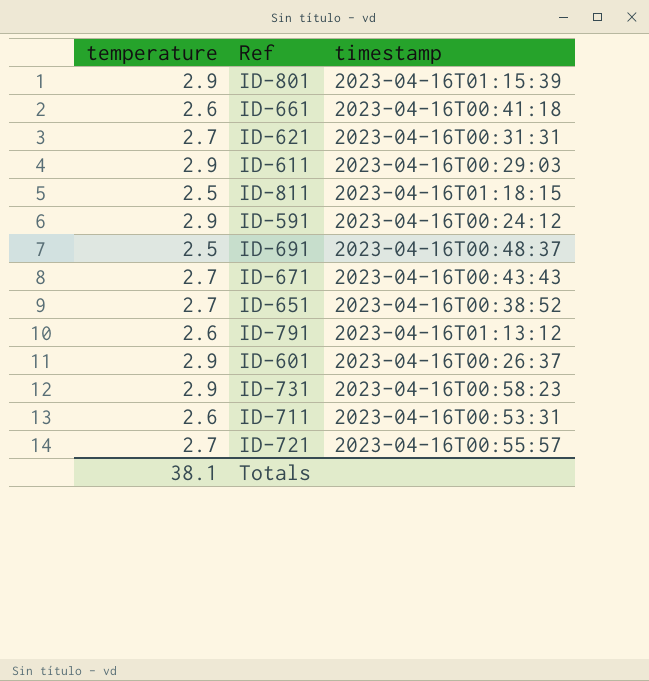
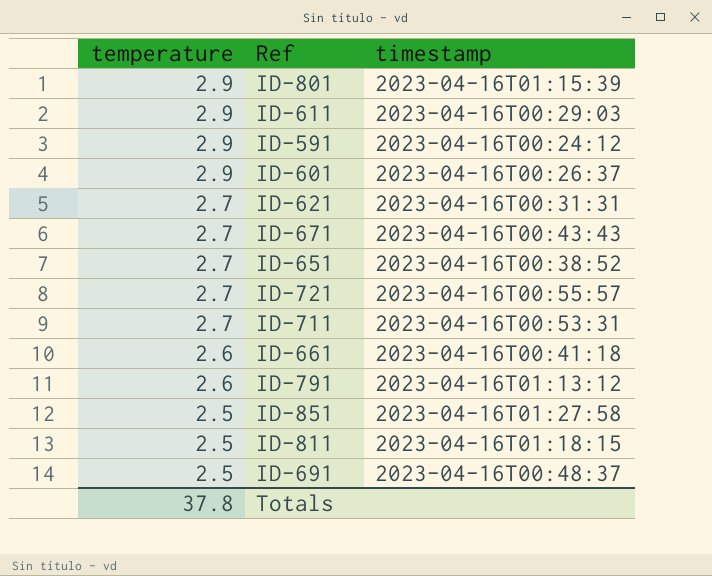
row order: none -> temperature descending
row ID-731: 2.9 | 2023-04-16T00:58:23 -> none
ID-711 | temperature: 2.6 -> 2.7
row ID-851: none -> 2.5 | 2023-04-16T01:27:58
Totals | temperature: 38.1 -> 37.8

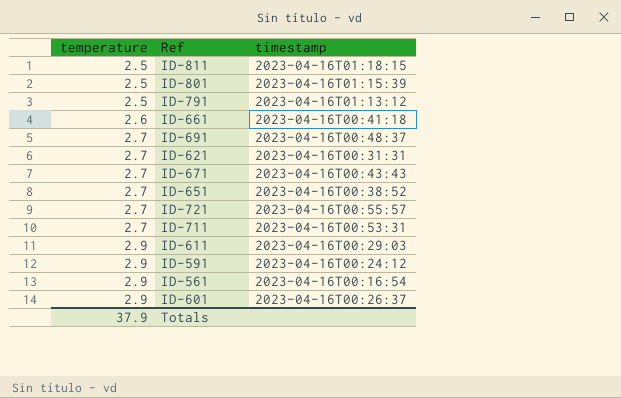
row order: temperature descending -> temperature ascending
row ID-851: 2.5 | 2023-04-16T01:27:58 -> none
ID-801 | temperature: 2.9 -> 2.5
ID-791 | temperature: 2.6 -> 2.5
ID-691 | temperature: 2.5 -> 2.7
row ID-561: none -> 2.9 | 2023-04-16T00:16:54
Totals | temperature: 37.8 -> 37.9

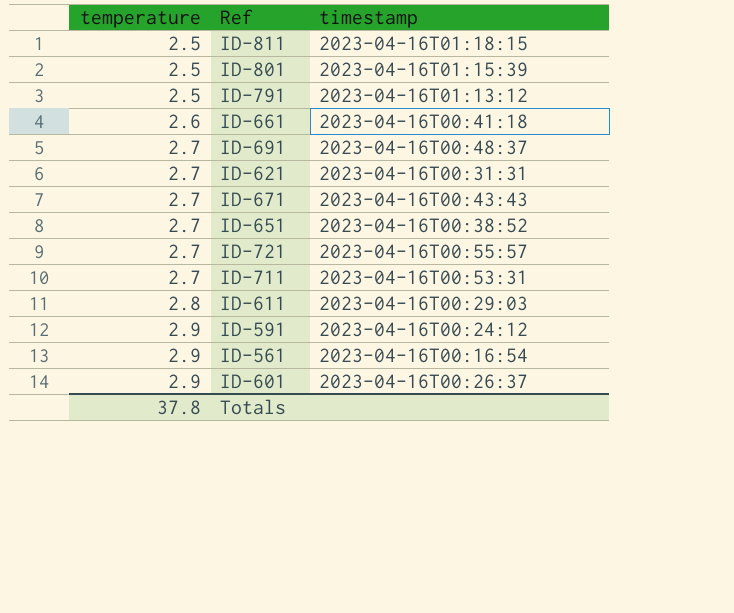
ID-611 | temperature: 2.9 -> 2.8
Totals | temperature: 37.9 -> 37.8

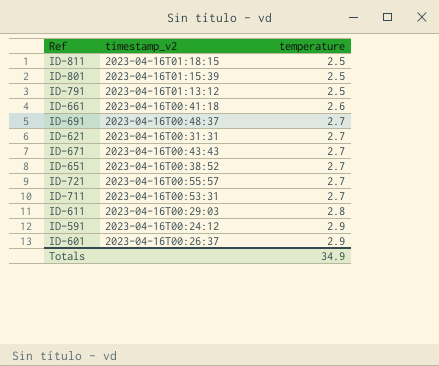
column name: timestamp -> timestamp_v2
column temperature | position: 1 -> 3
row ID-561: 2.9 | 2023-04-16T00:16:54 -> none
Totals | temperature: 37.8 -> 34.9

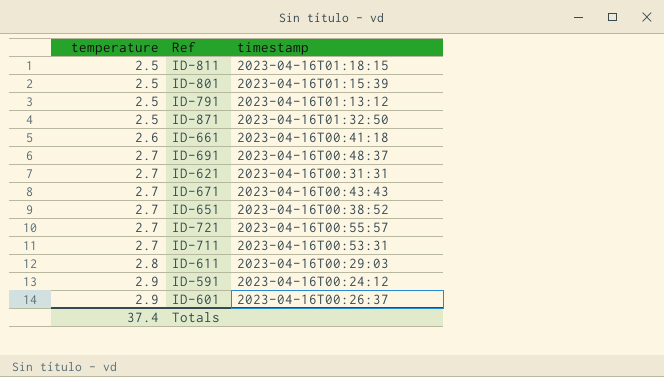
column temperature | position: 3 -> 1
column name: timestamp_v2 -> timestamp
row ID-871: none -> 2.5 | 2023-04-16T01:32:50
Totals | temperature: 34.9 -> 37.4

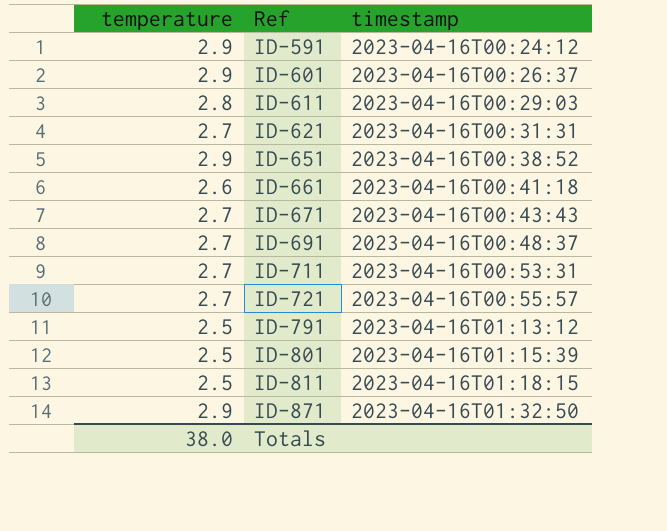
row order: temperature ascending -> Ref ascending
ID-651 | temperature: 2.7 -> 2.9
ID-871 | temperature: 2.5 -> 2.9
Totals | temperature: 37.4 -> 38.0

